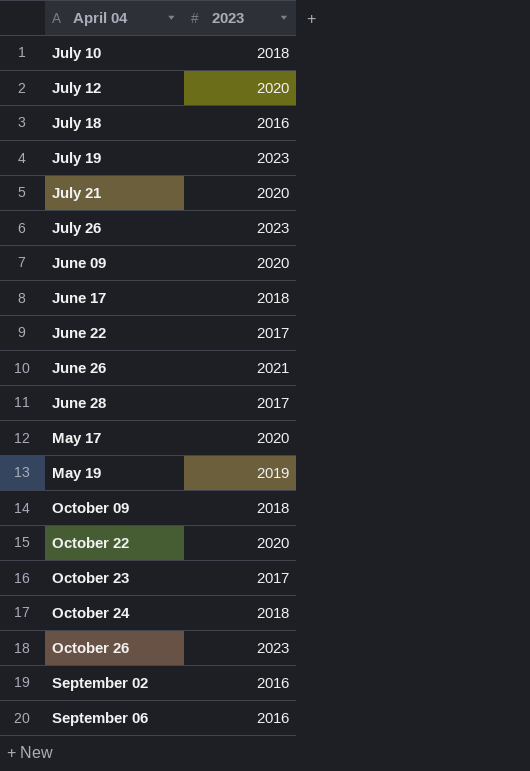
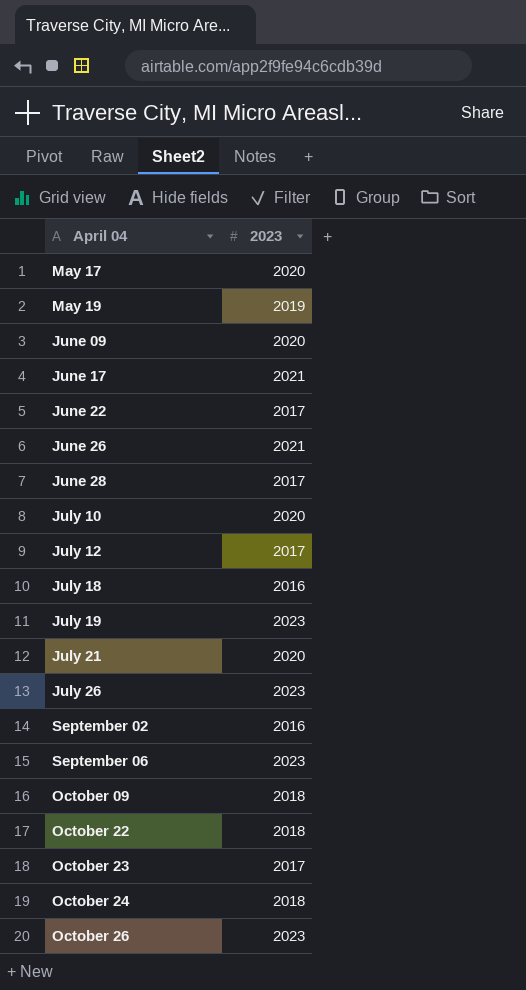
row order: none -> April 04 ascending
June 17 | 2023: 2018 -> 2021
July 10 | 2023: 2018 -> 2020
July 12 | 2023: 2020 -> 2017
September 06 | 2023: 2016 -> 2023
October 22 | 2023: 2020 -> 2018

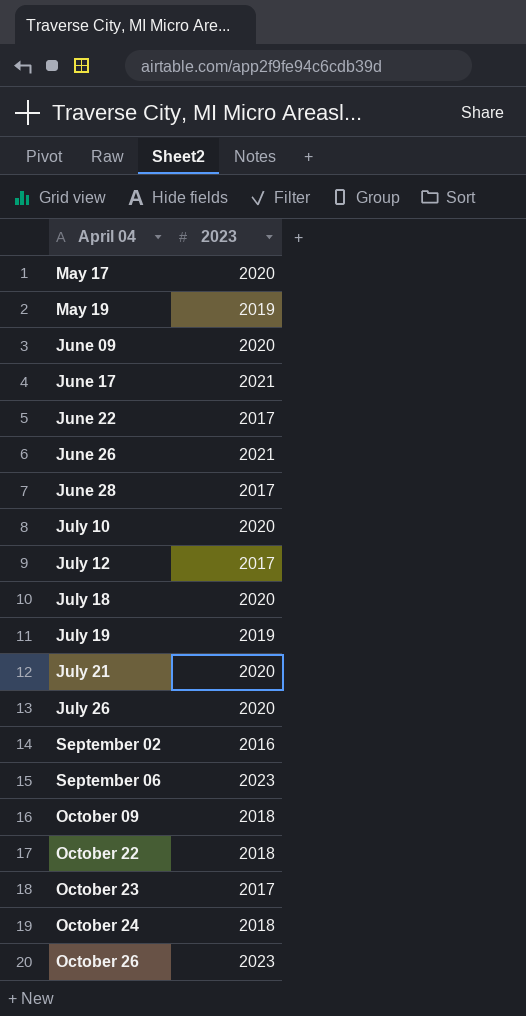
July 18 | 2023: 2016 -> 2020
July 19 | 2023: 2023 -> 2019
July 26 | 2023: 2023 -> 2020

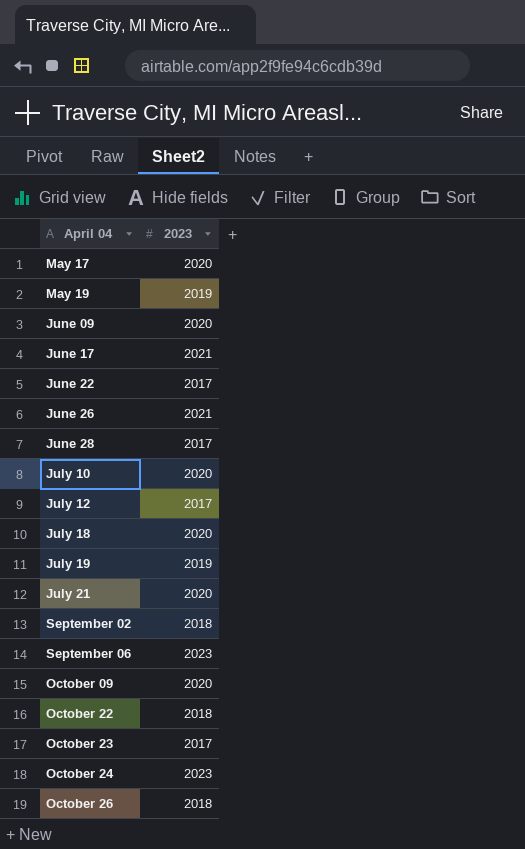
row July 26: 2020 -> none
September 02 | 2023: 2016 -> 2018
October 09 | 2023: 2018 -> 2020
October 24 | 2023: 2018 -> 2023
October 26 | 2023: 2023 -> 2018

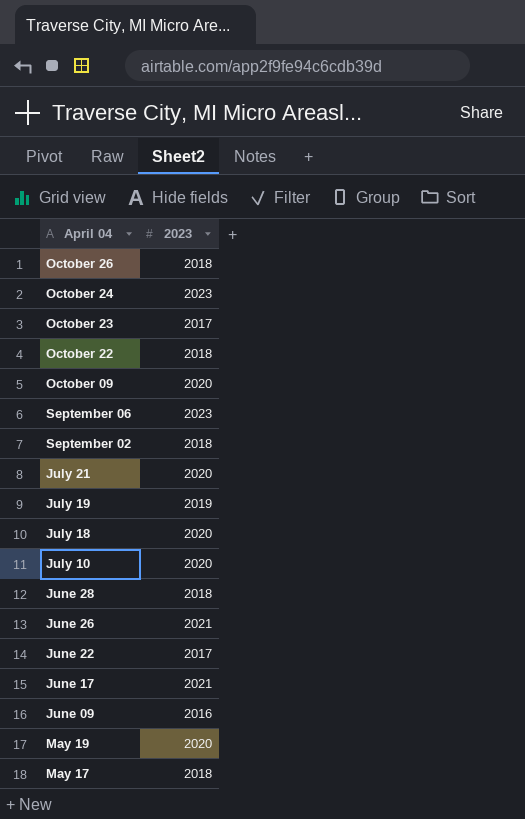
row order: April 04 ascending -> April 04 descending
row July 12: 2017 -> none
June 28 | 2023: 2017 -> 2018
June 09 | 2023: 2020 -> 2016
May 19 | 2023: 2019 -> 2020
May 17 | 2023: 2020 -> 2018

